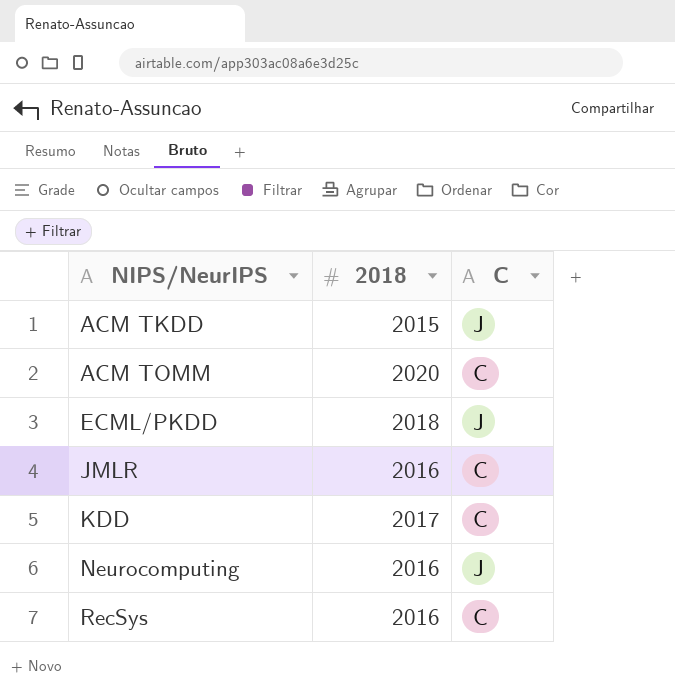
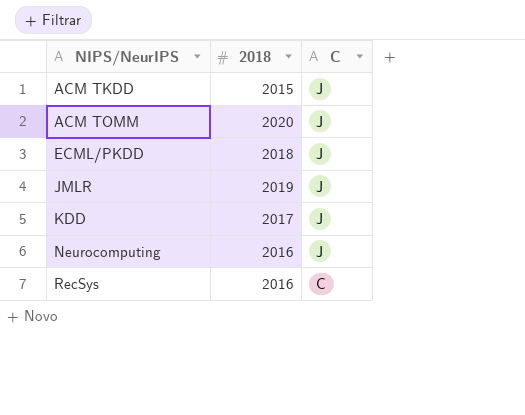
ACM TOMM | C: C -> J
JMLR | 2018: 2016 -> 2019
JMLR | C: C -> J
KDD | C: C -> J

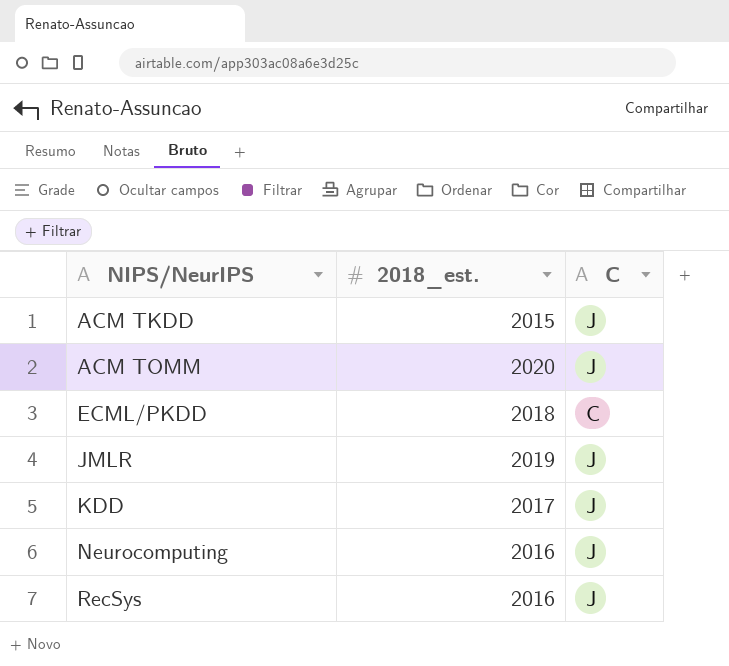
column name: 2018 -> 2018_est.
ECML/PKDD | C: J -> C
RecSys | C: C -> J

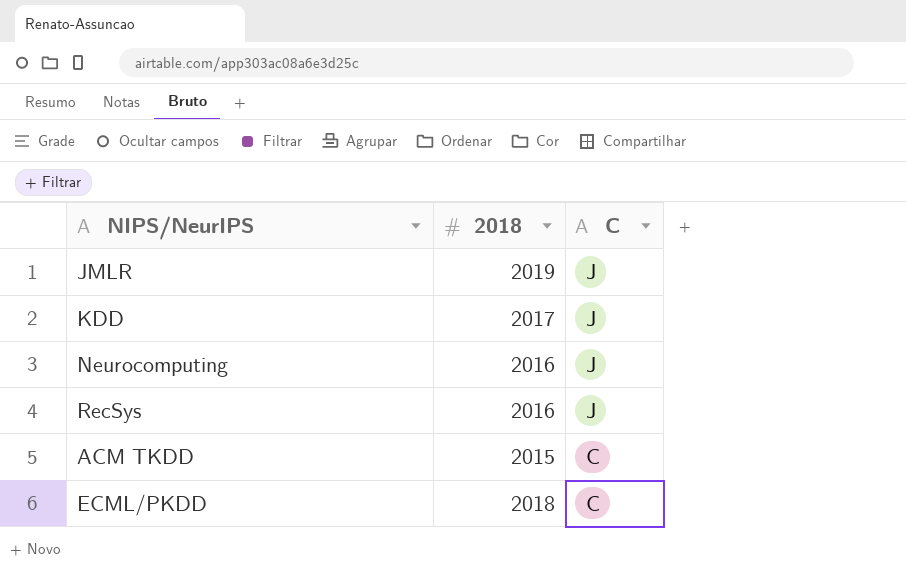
row order: NIPS/NeurIPS ascending -> C descending
column name: 2018_est. -> 2018
row ACM TOMM: 2020 | J -> none
ACM TKDD | C: J -> C

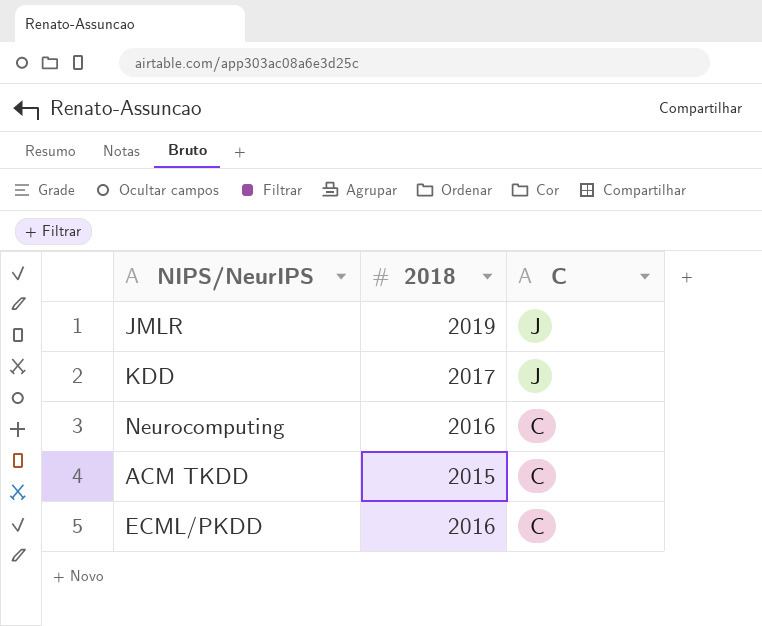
row RecSys: 2016 | J -> none
Neurocomputing | C: J -> C
ECML/PKDD | 2018: 2018 -> 2016

